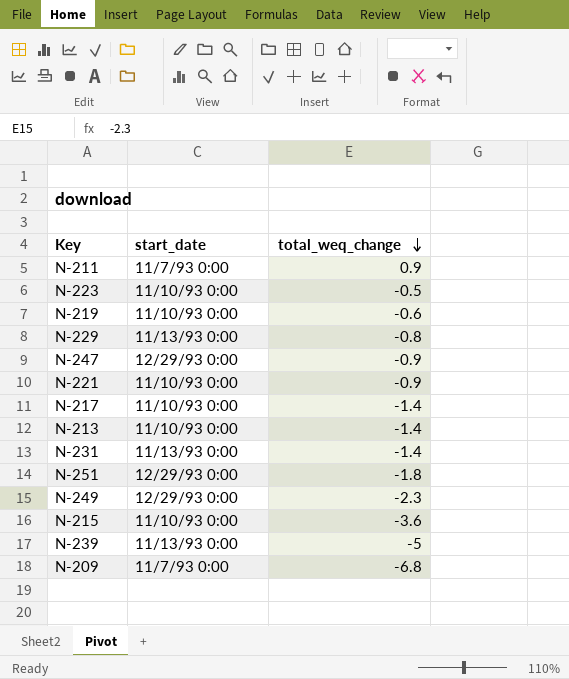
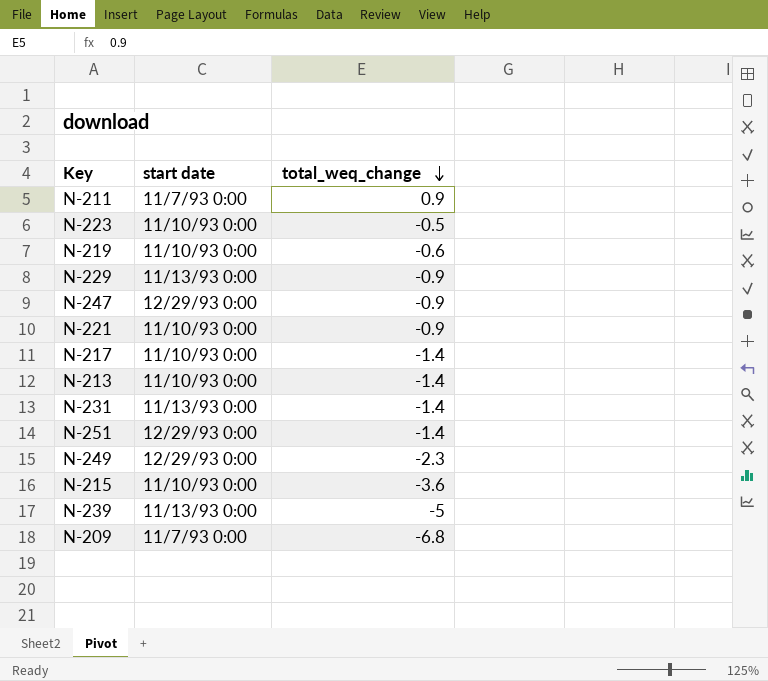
column name: start_date -> start date
N-229 | total_weq_change: -0.8 -> -0.9
N-251 | total_weq_change: -1.8 -> -1.4

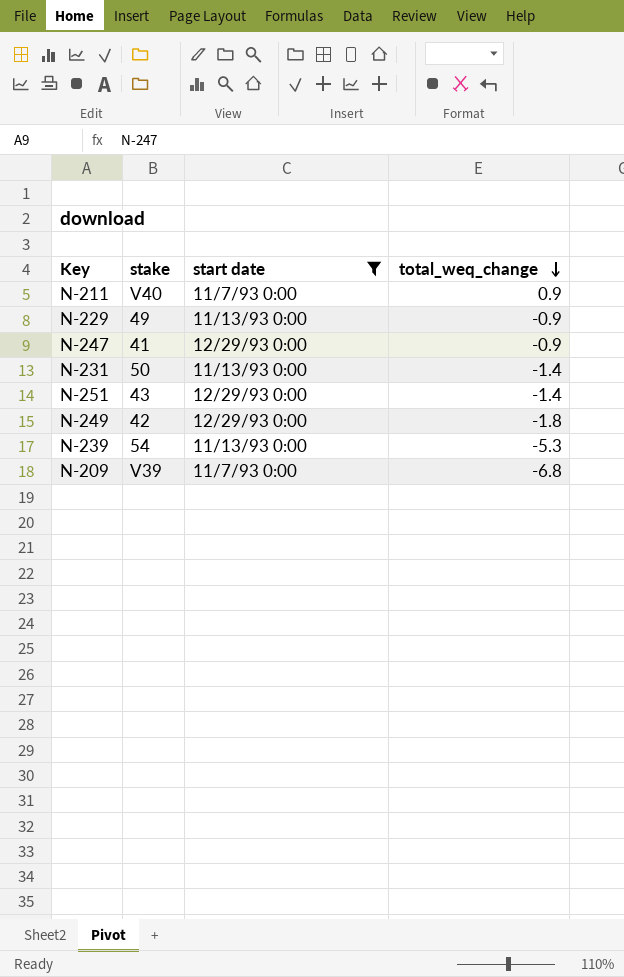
filter: none -> start date != 11/10/93 0:00
column stake | position: none -> 2
N-249 | total_weq_change: -2.3 -> -1.8
N-239 | total_weq_change: -5 -> -5.3

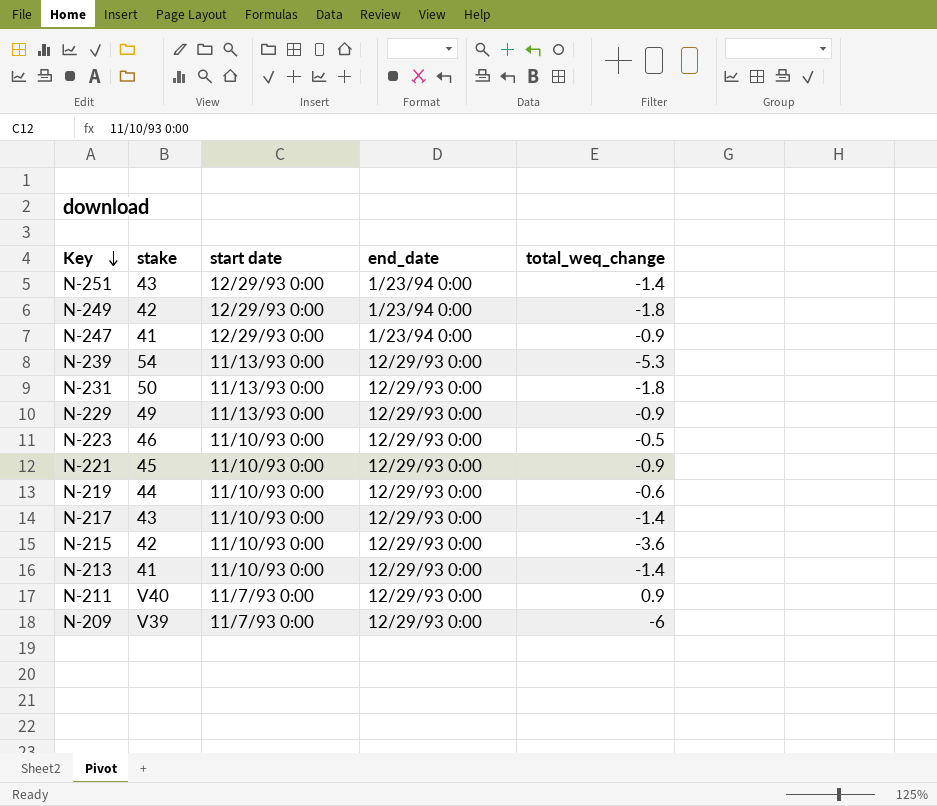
filter: start date != 11/10/93 0:00 -> none
row order: total_weq_change descending -> Key descending
column end_date | position: none -> 4
N-231 | total_weq_change: -1.4 -> -1.8
N-209 | total_weq_change: -6.8 -> -6

